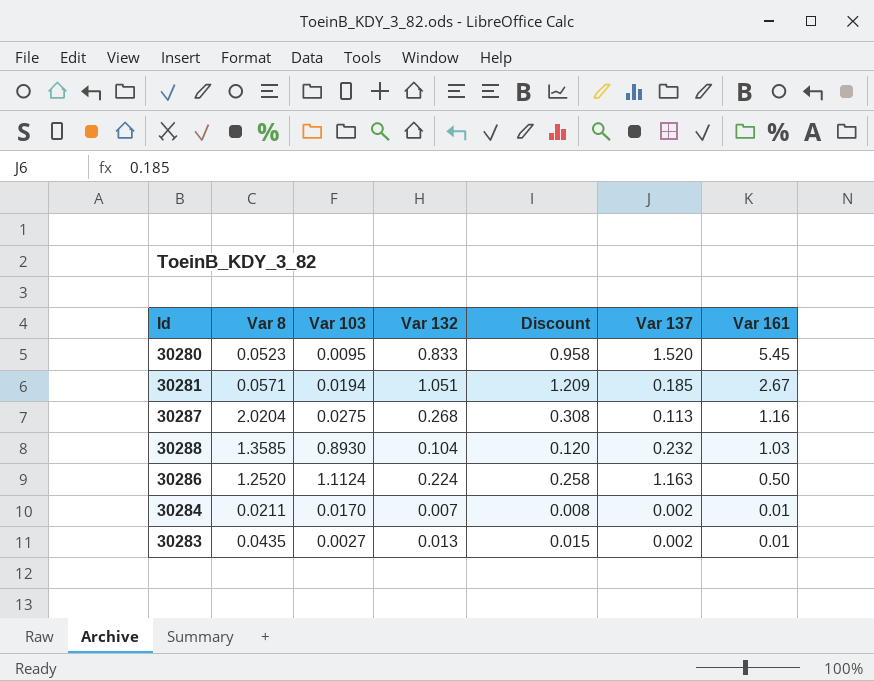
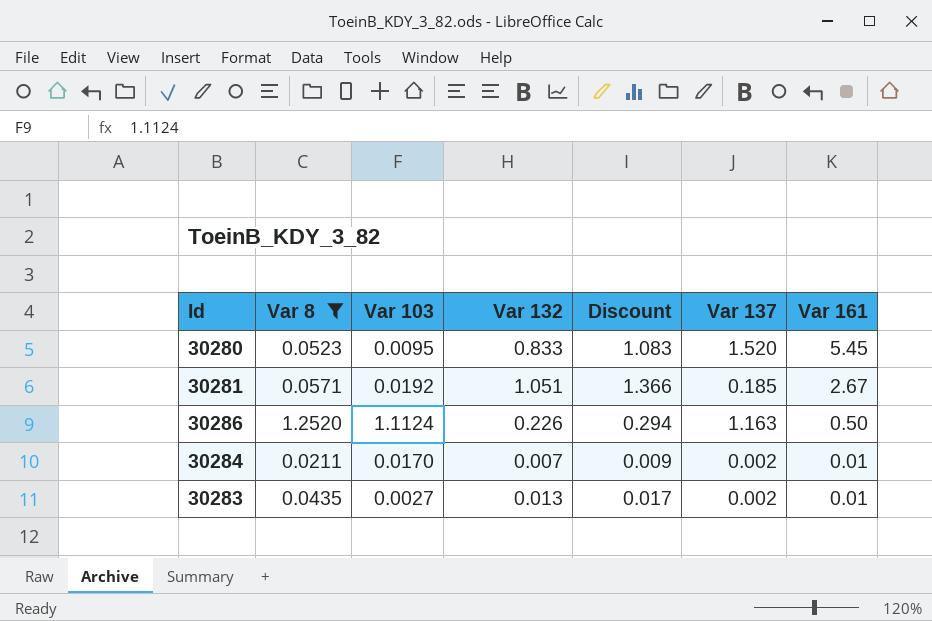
filter: none -> Var 8 <= 1.2520
column Discount | formula: [Var 132] * 1.15 -> [Var 132] * 1.3
30281 | Var 103: 0.0194 -> 0.0192
30286 | Var 132: 0.224 -> 0.226

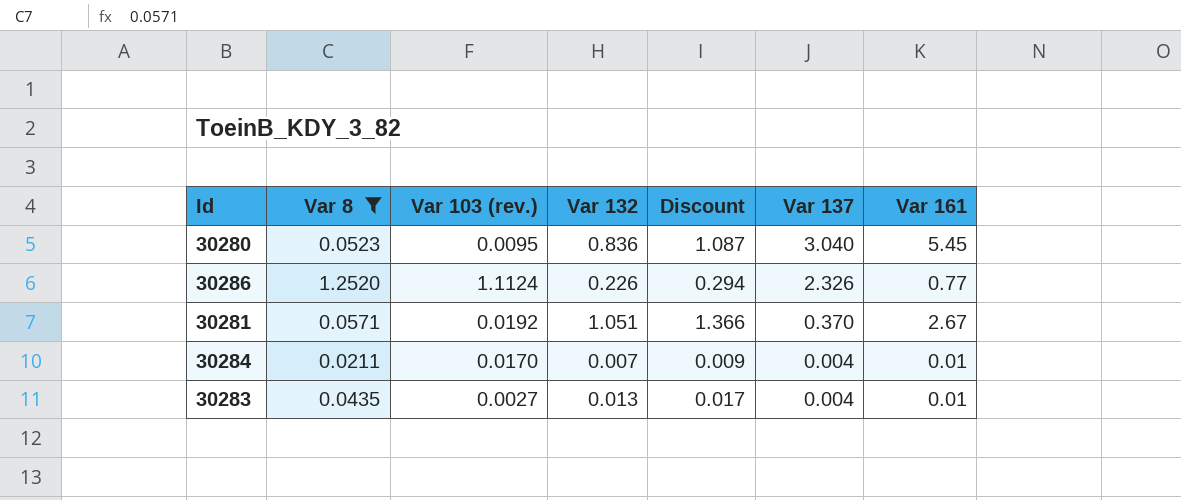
row order: Var 161 descending -> Var 137 descending
column name: Var 103 -> Var 103 (rev.)
30280 | Var 132: 0.833 -> 0.836
30280 | Discount: 1.083 -> 1.087
30280 | Var 137: 1.520 -> 3.040
30286 | Var 137: 1.163 -> 2.326
30286 | Var 161: 0.50 -> 0.77
30281 | Var 137: 0.185 -> 0.370
30284 | Var 137: 0.002 -> 0.004
30283 | Var 137: 0.002 -> 0.004

